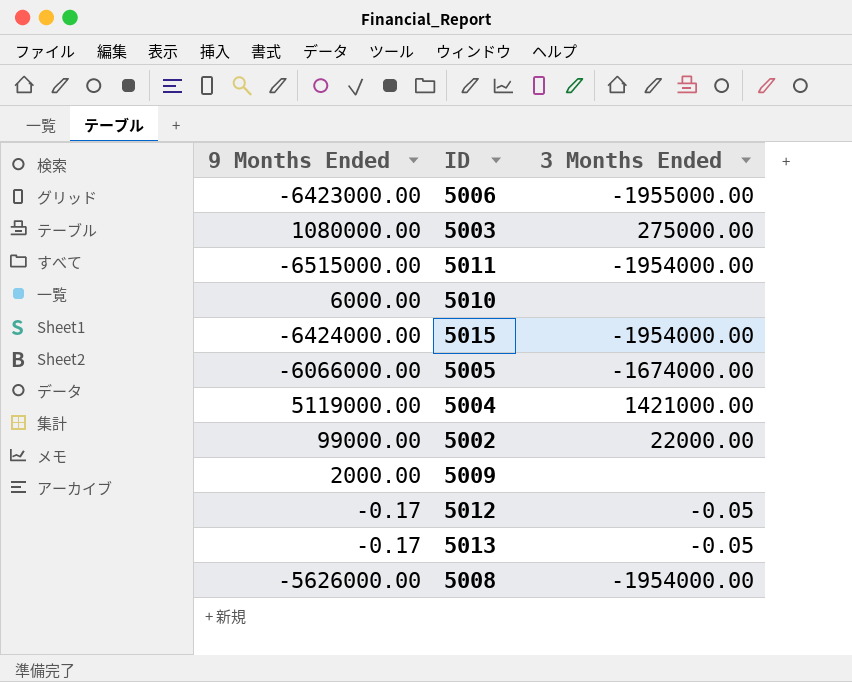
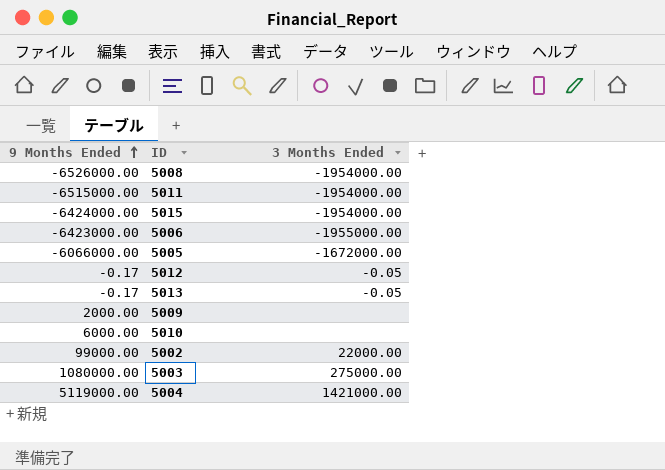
row order: none -> 9 Months Ended ascending
5008 | 9 Months Ended: -5626000.00 -> -6526000.00
5005 | 3 Months Ended: -1674000.00 -> -1672000.00

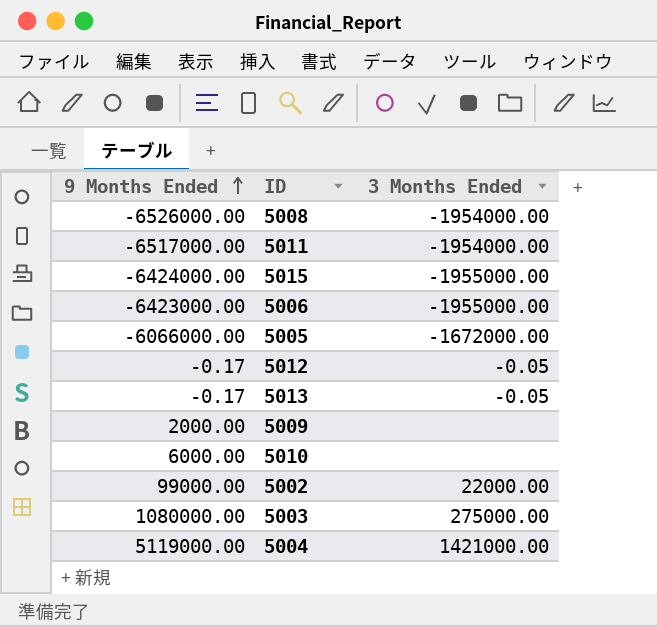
5011 | 9 Months Ended: -6515000.00 -> -6517000.00
5015 | 3 Months Ended: -1954000.00 -> -1955000.00

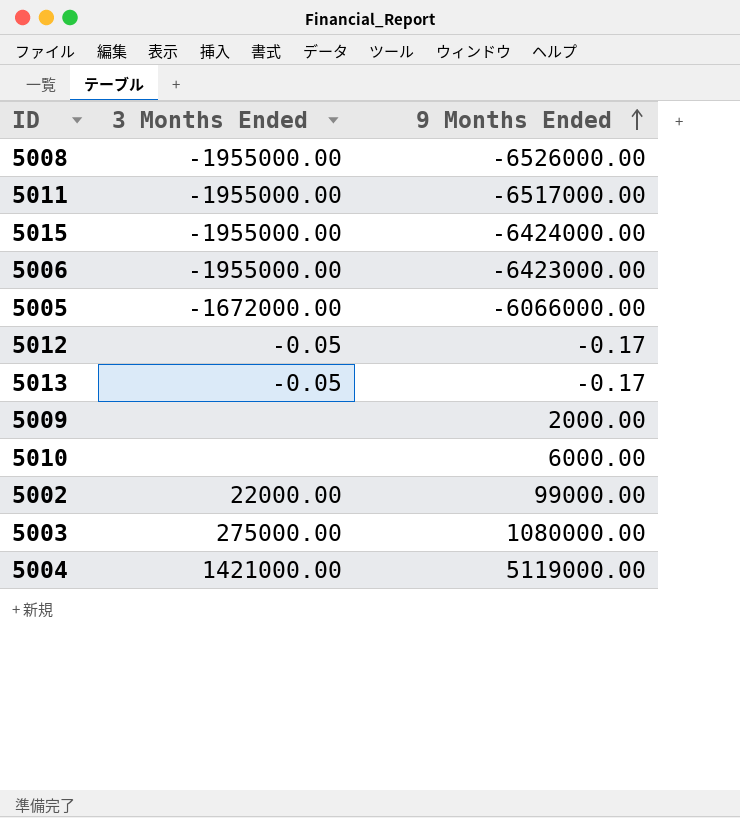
column 9 Months Ended | position: 1 -> 3
5008 | 3 Months Ended: -1954000.00 -> -1955000.00
5011 | 3 Months Ended: -1954000.00 -> -1955000.00

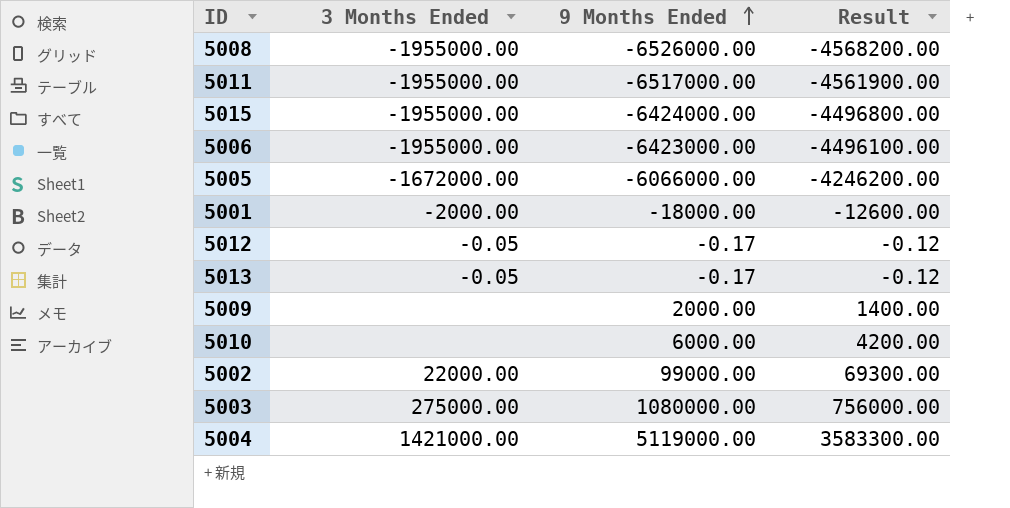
column Result | formula: none -> [9 Months Ended] * 0.7
row 5001: none -> -2000.00 | -18000.00 | -12600.00

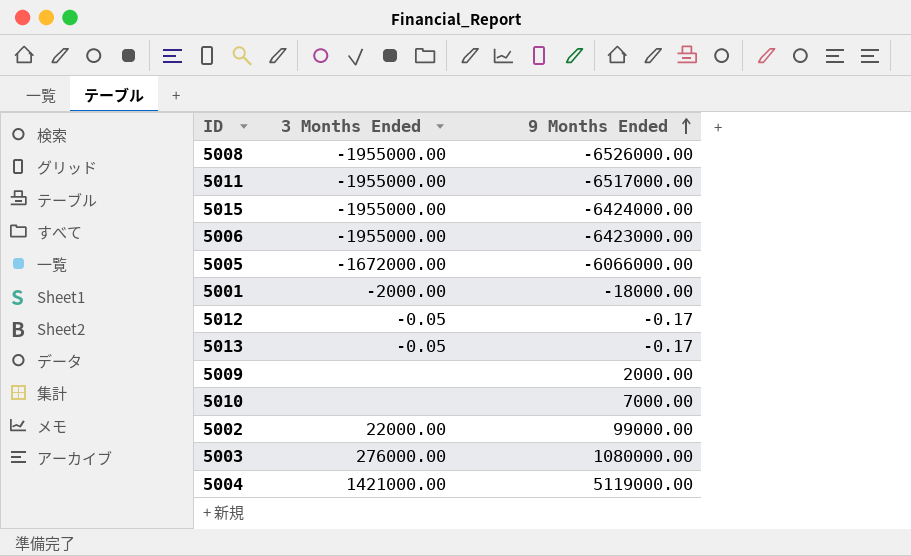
column Result | formula: [9 Months Ended] * 0.7 -> none
5010 | 9 Months Ended: 6000.00 -> 7000.00
5003 | 3 Months Ended: 275000.00 -> 276000.00

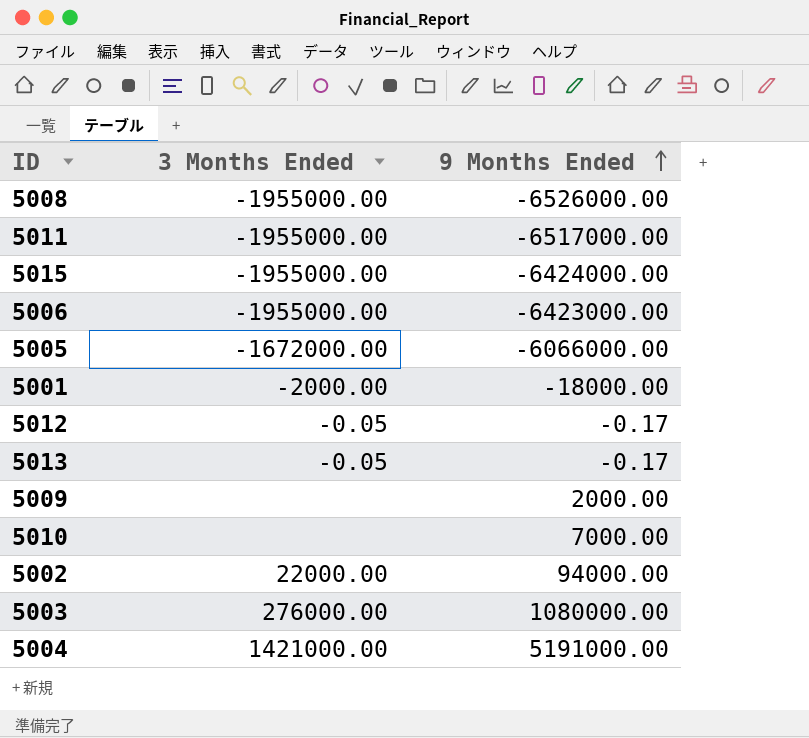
5002 | 9 Months Ended: 99000.00 -> 94000.00
5004 | 9 Months Ended: 5119000.00 -> 5191000.00

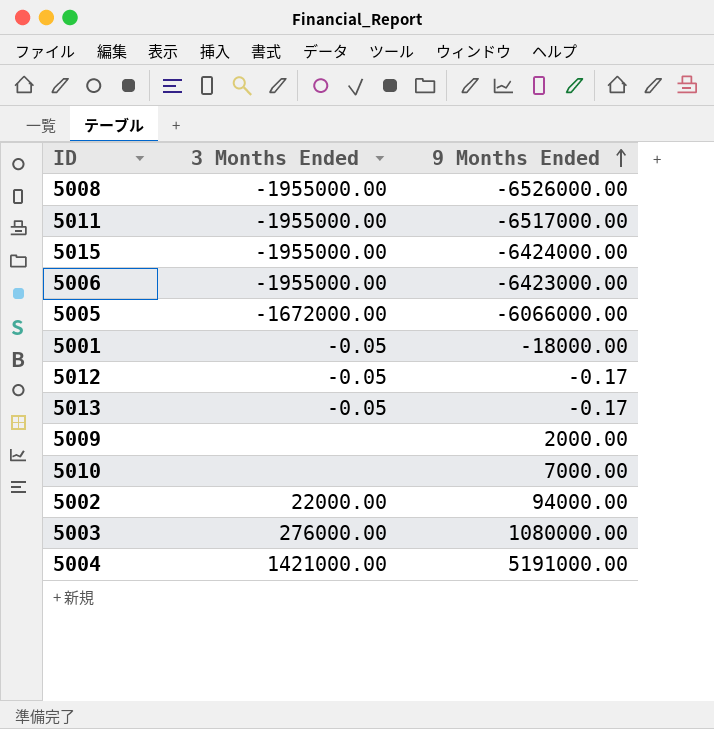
5001 | 3 Months Ended: -2000.00 -> -0.05

